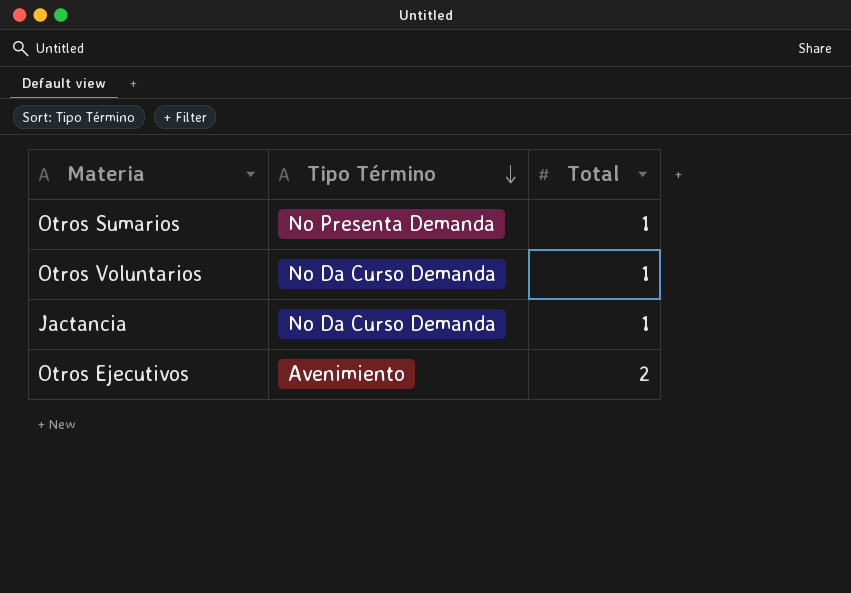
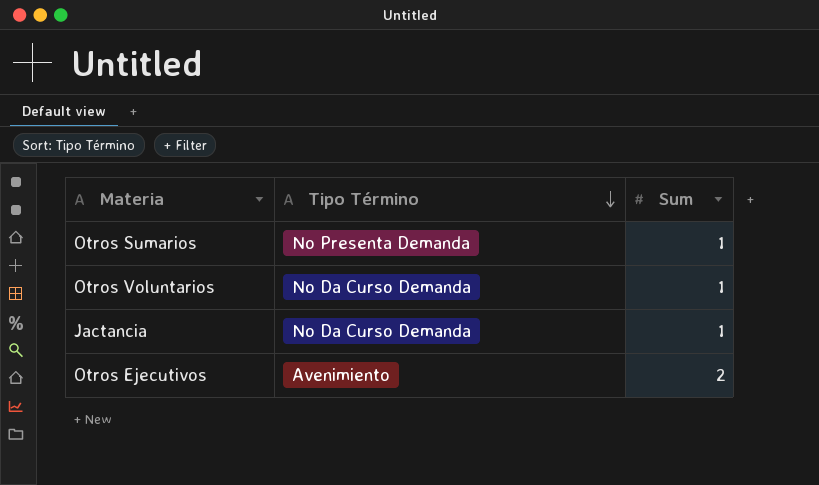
column name: Total -> Sum

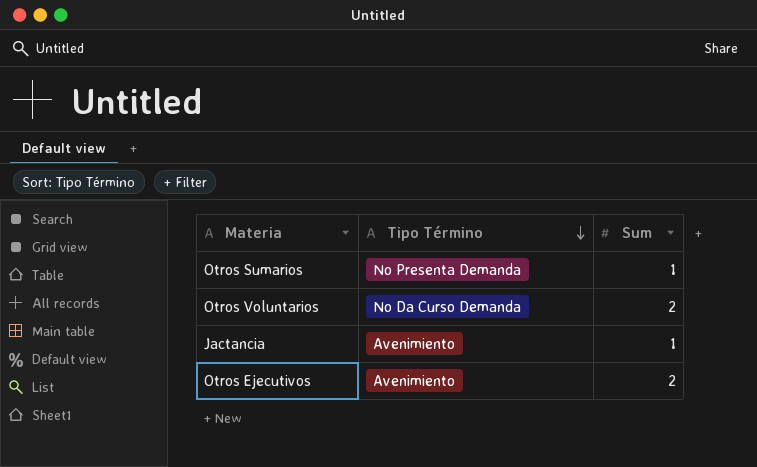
Otros Voluntarios | Sum: 1 -> 2
Jactancia | Tipo Término: No Da Curso Demanda -> Avenimiento

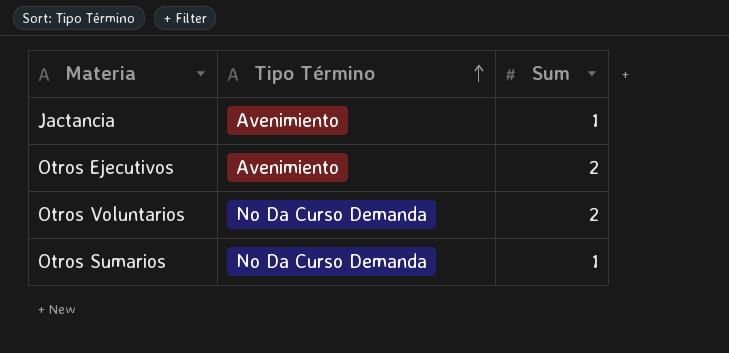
row order: Tipo Término descending -> Tipo Término ascending
Otros Sumarios | Tipo Término: No Presenta Demanda -> No Da Curso Demanda

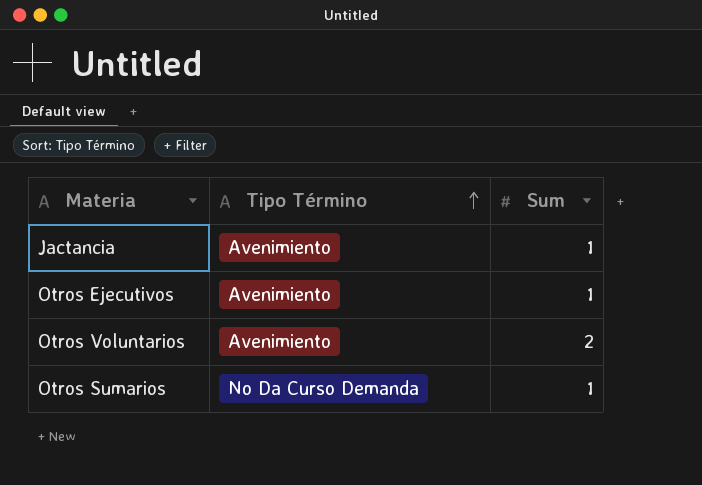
Otros Ejecutivos | Sum: 2 -> 1
Otros Voluntarios | Tipo Término: No Da Curso Demanda -> Avenimiento

